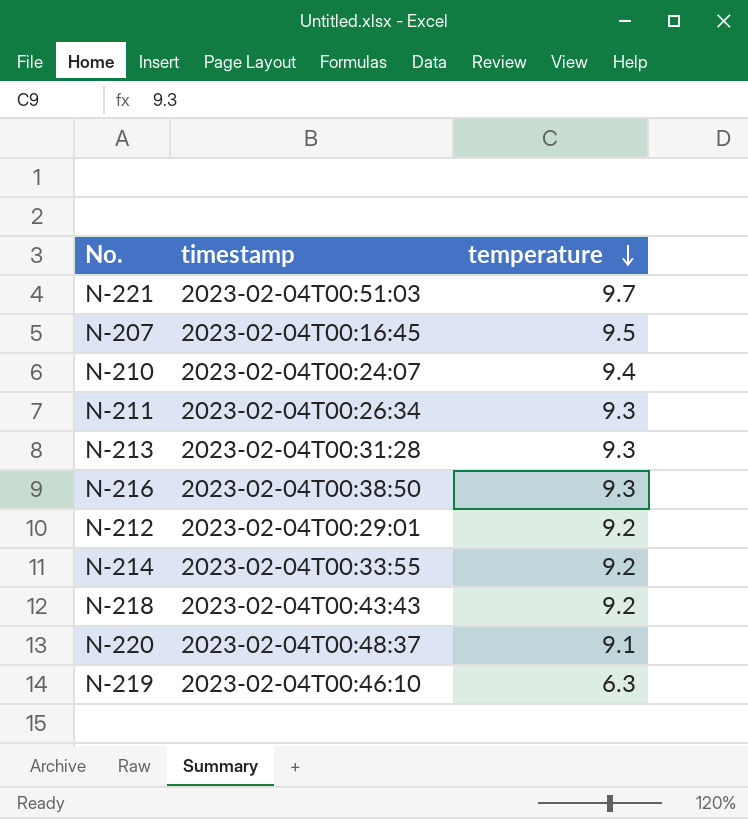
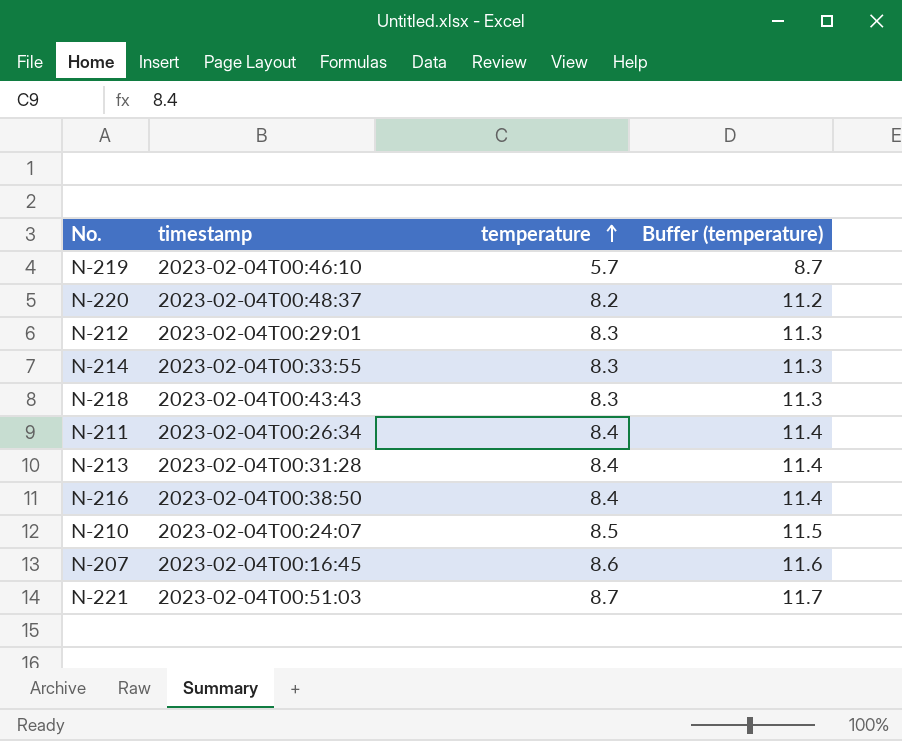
row order: temperature descending -> temperature ascending
column Buffer (temperature) | formula: none -> [temperature] + 3
N-219 | temperature: 6.3 -> 5.7
N-220 | temperature: 9.1 -> 8.2
N-212 | temperature: 9.2 -> 8.3
N-214 | temperature: 9.2 -> 8.3
N-218 | temperature: 9.2 -> 8.3
N-211 | temperature: 9.3 -> 8.4
N-213 | temperature: 9.3 -> 8.4
N-216 | temperature: 9.3 -> 8.4
N-210 | temperature: 9.4 -> 8.5
N-207 | temperature: 9.5 -> 8.6
N-221 | temperature: 9.7 -> 8.7

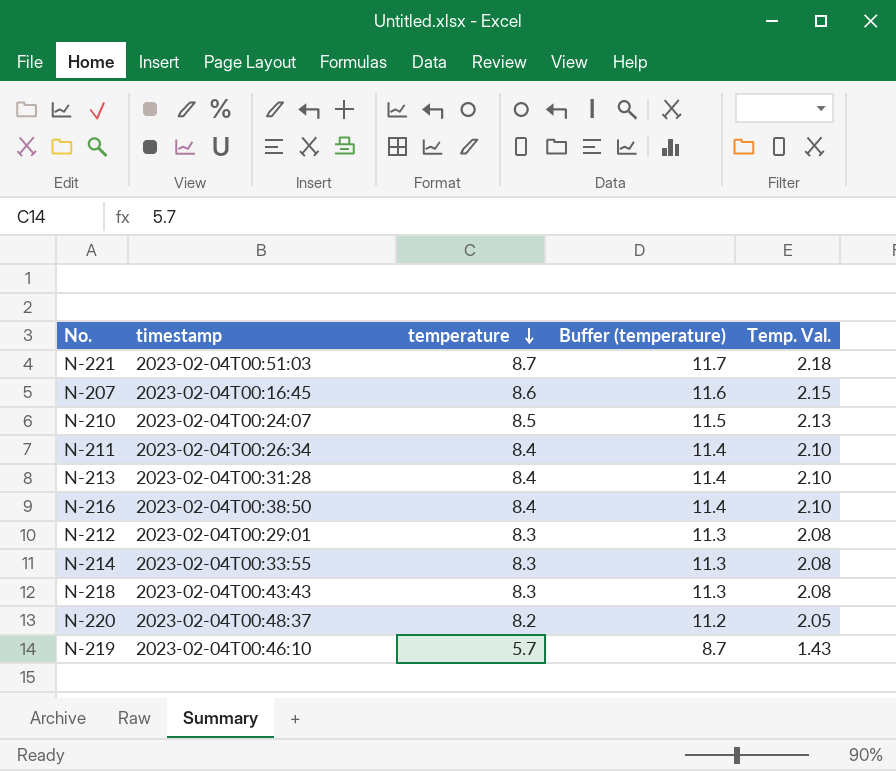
row order: temperature ascending -> temperature descending
column Temp. Val. | formula: none -> [temperature] * 0.25

